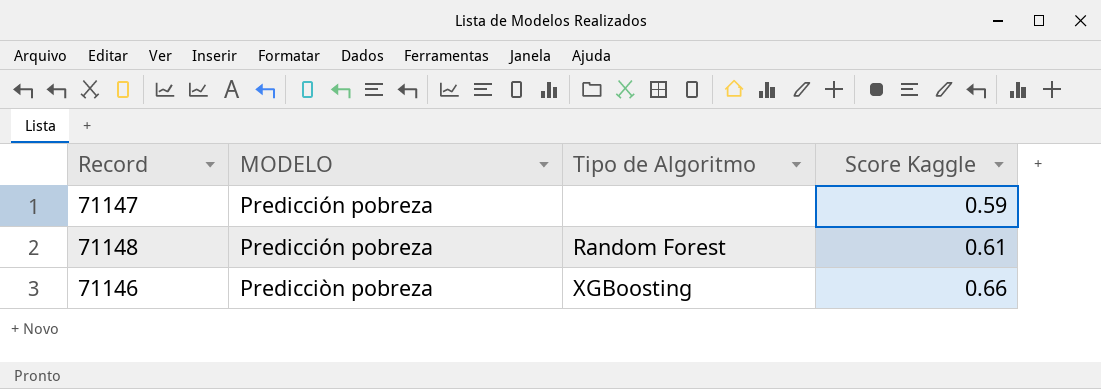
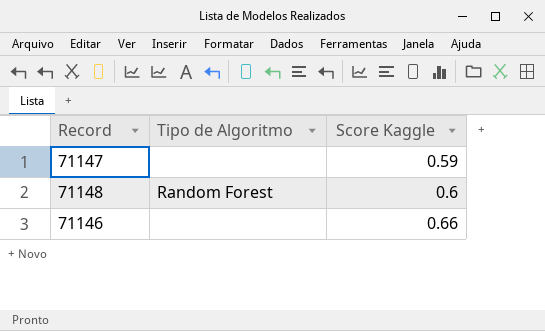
column MODELO | position: 2 -> none
71148 | Score Kaggle: 0.61 -> 0.6
71146 | Tipo de Algoritmo: XGBoosting -> none

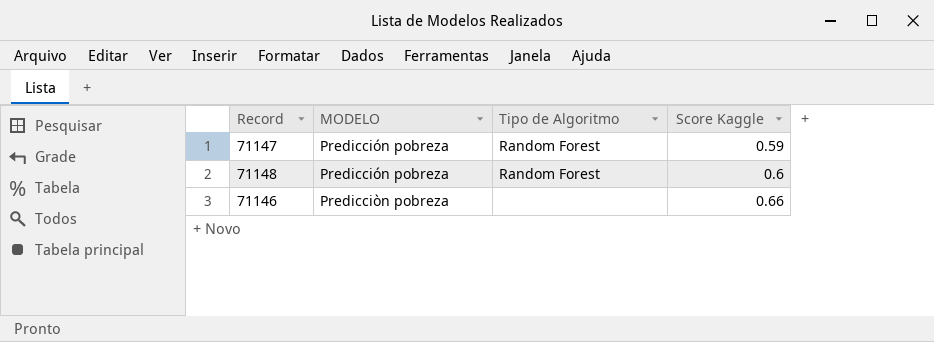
column MODELO | position: none -> 2
71147 | Tipo de Algoritmo: none -> Random Forest

